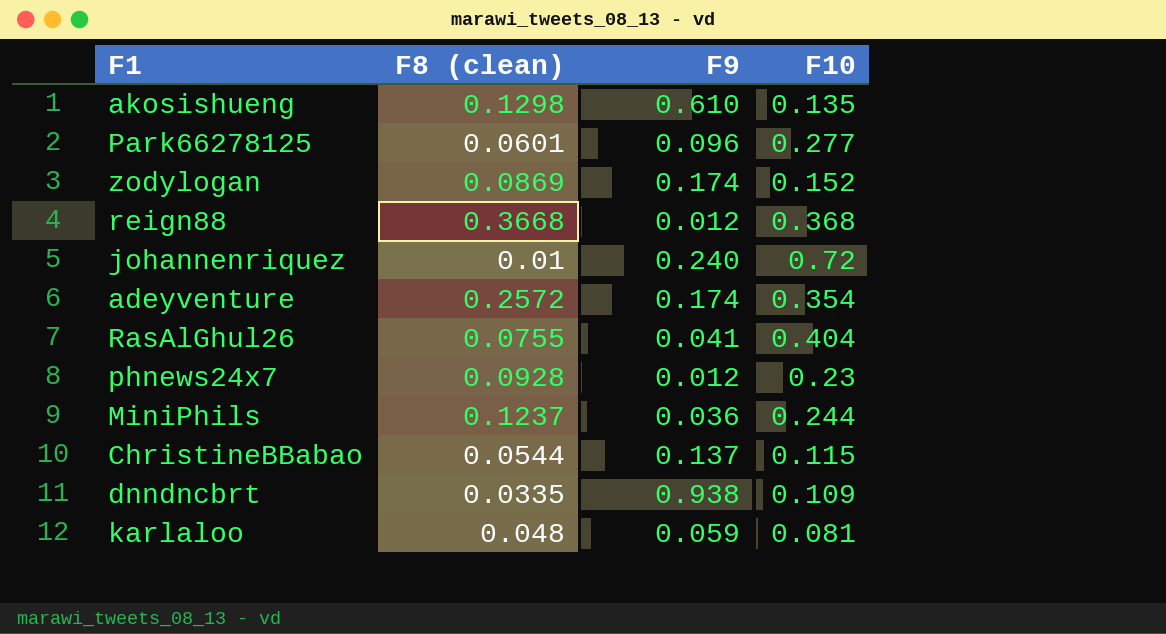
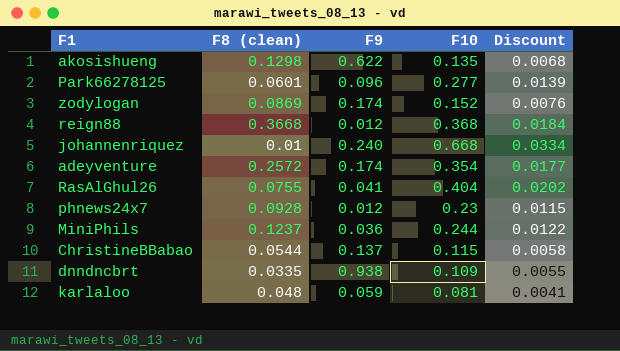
column Discount | formula: none -> [F10] * 0.05
akosishueng | F9: 0.610 -> 0.622
johannenriquez | F10: 0.72 -> 0.668

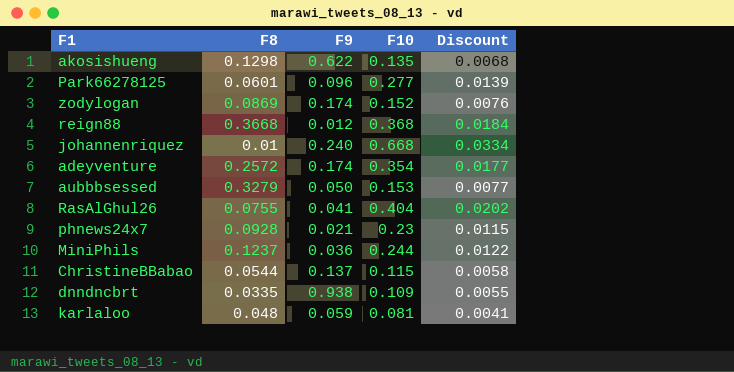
column name: F8 (clean) -> F8
row aubbbsessed: none -> 0.3279 | 0.050 | 0.153 | 0.0077
phnews24x7 | F9: 0.012 -> 0.021

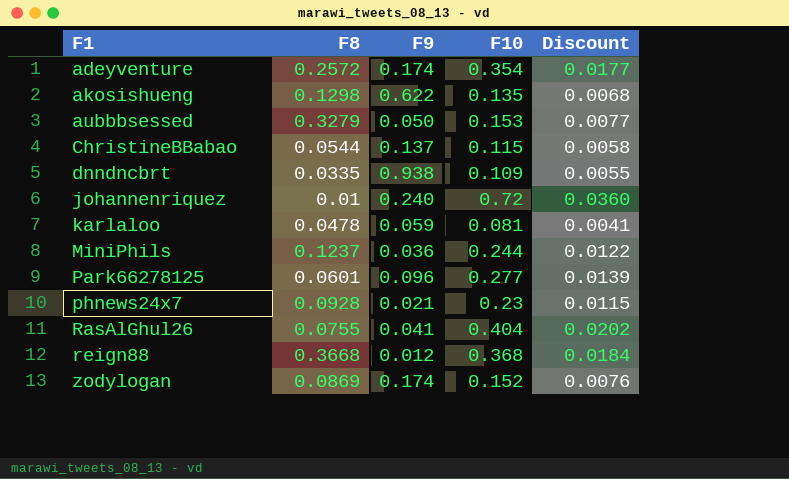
row order: none -> F1 ascending
johannenriquez | F10: 0.668 -> 0.72
johannenriquez | Discount: 0.0334 -> 0.0360
karlaloo | F8: 0.048 -> 0.0478

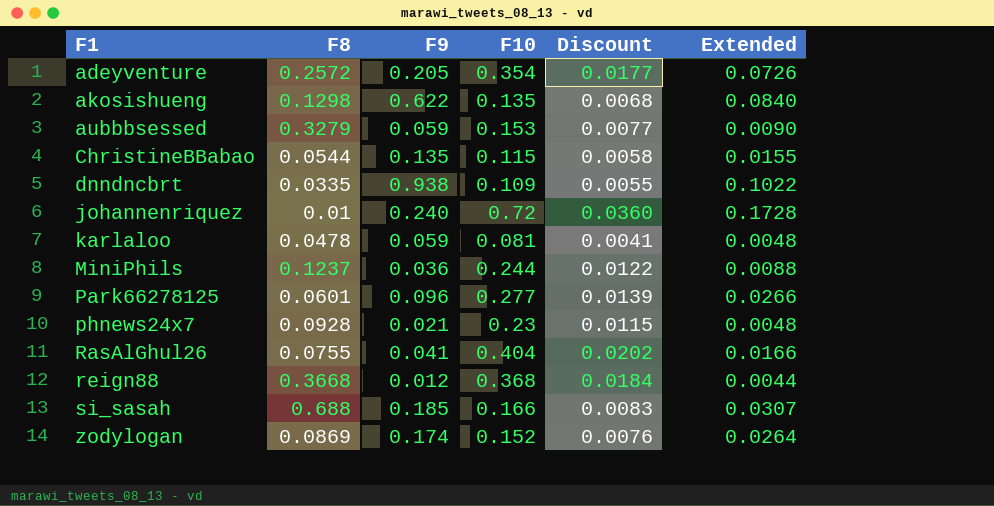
column Extended | formula: none -> [F9] * [F10]
adeyventure | F9: 0.174 -> 0.205
aubbbsessed | F9: 0.050 -> 0.059
ChristineBBabao | F9: 0.137 -> 0.135
row si_sasah: none -> 0.688 | 0.185 | 0.166 | 0.0083 | 0.0307

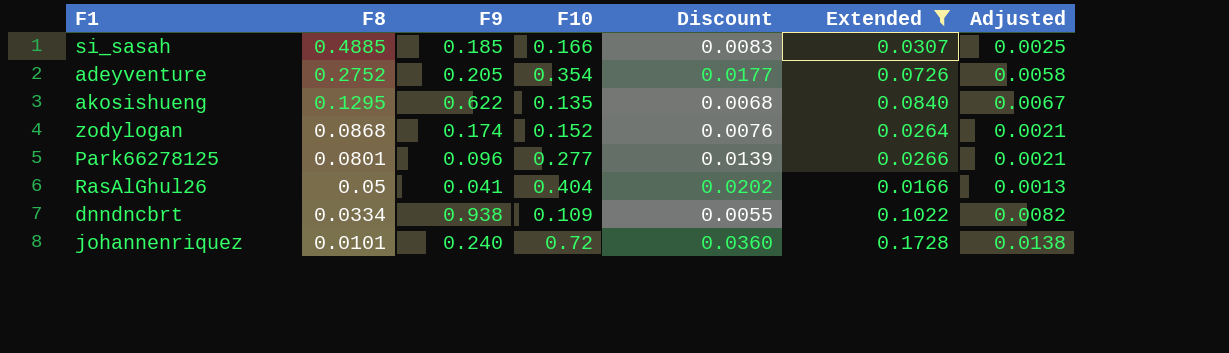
filter: none -> Extended >= 0.0166
row order: F1 ascending -> F8 descending
column Adjusted | formula: none -> [Extended] * 0.08
si_sasah | F8: 0.688 -> 0.4885
adeyventure | F8: 0.2572 -> 0.2752
akosishueng | F8: 0.1298 -> 0.1295
zodylogan | F8: 0.0869 -> 0.0868
Park66278125 | F8: 0.0601 -> 0.0801
RasAlGhul26 | F8: 0.0755 -> 0.05
dnndncbrt | F8: 0.0335 -> 0.0334
johannenriquez | F8: 0.01 -> 0.0101

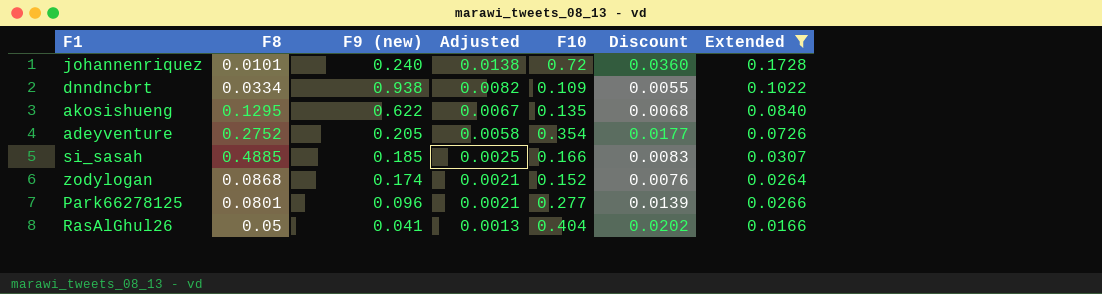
row order: F8 descending -> Adjusted descending
column name: F9 -> F9 (new)
column Adjusted | position: 7 -> 4

